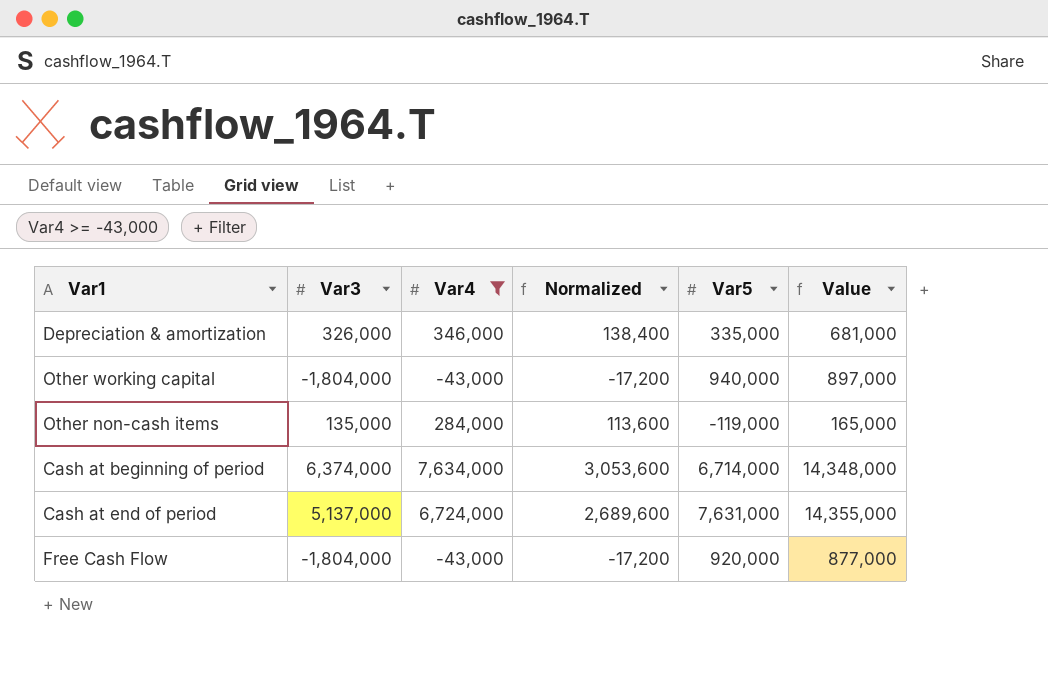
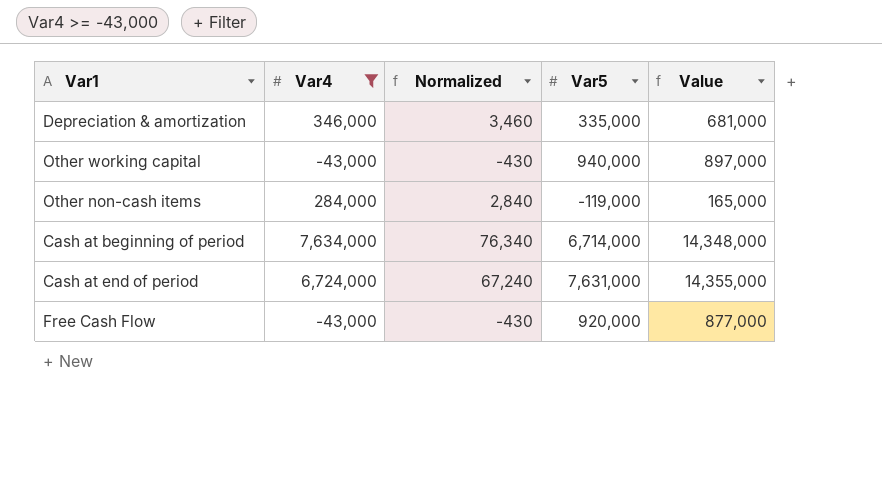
column Var3 | position: 2 -> none
column Normalized | formula: [Var4] * 0.4 -> [Var4] * 0.01

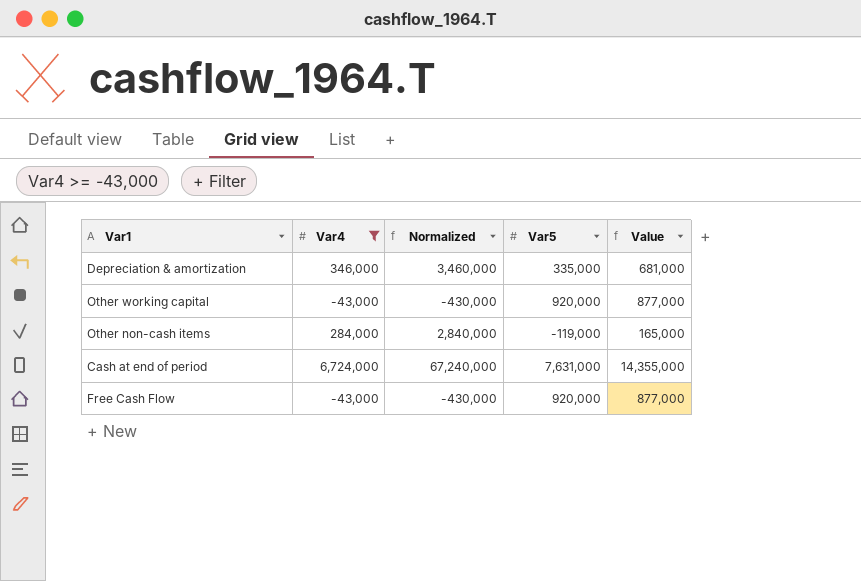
column Normalized | formula: [Var4] * 0.01 -> [Var4] * 10
row Cash at beginning of period: 7,634,000 | 76,340 | 6,714,000 | 14,348,000 -> none
Other working capital | Var5: 940,000 -> 920,000
Other working capital | Value: 897,000 -> 877,000

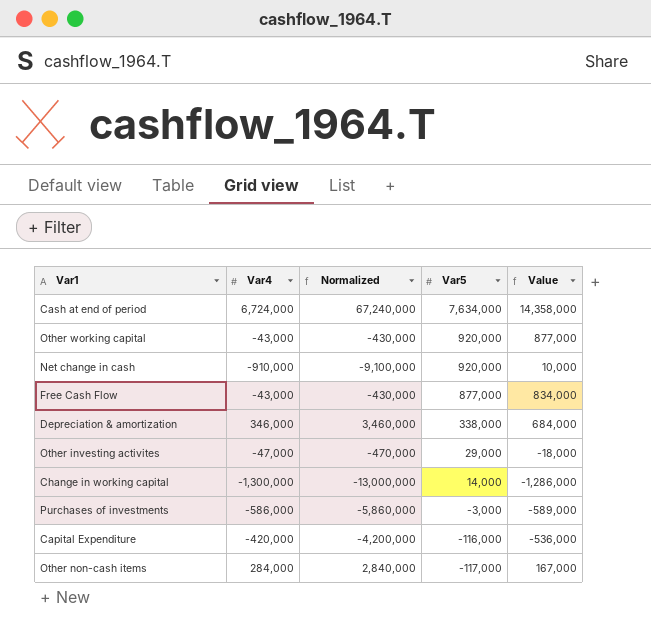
filter: Var4 >= -43,000 -> none
row order: none -> Var5 descending
Cash at end of period | Var5: 7,631,000 -> 7,634,000
Cash at end of period | Value: 14,355,000 -> 14,358,000
Free Cash Flow | Var5: 920,000 -> 877,000
Free Cash Flow | Value: 877,000 -> 834,000
Depreciation & amortization | Var5: 335,000 -> 338,000
Depreciation & amortization | Value: 681,000 -> 684,000
Other non-cash items | Var5: -119,000 -> -117,000
Other non-cash items | Value: 165,000 -> 167,000

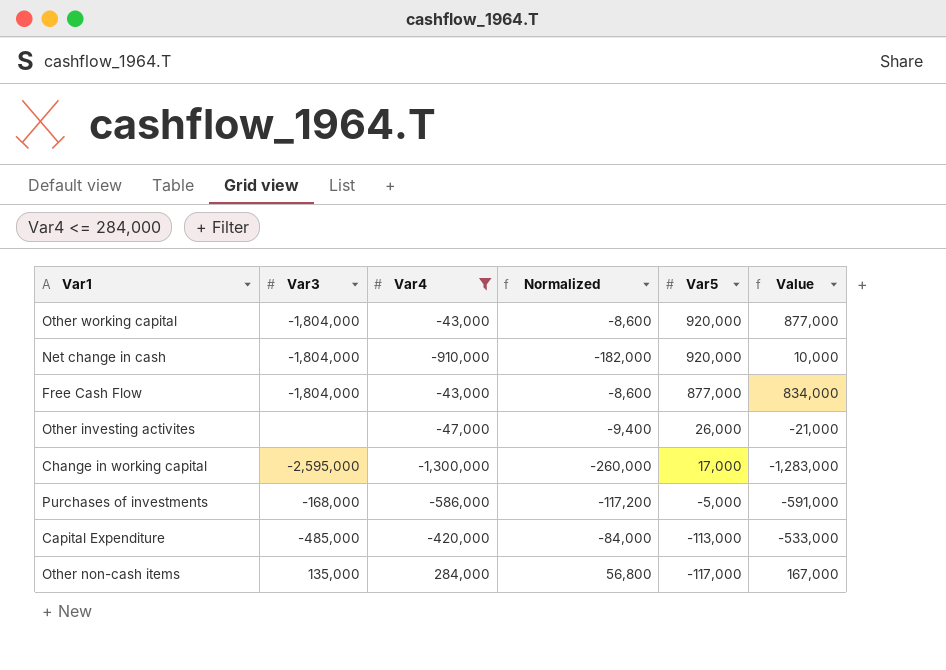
filter: none -> Var4 <= 284,000
column Var3 | position: none -> 2
column Normalized | formula: [Var4] * 10 -> [Var4] * 0.2
Other investing activites | Var5: 29,000 -> 26,000
Other investing activites | Value: -18,000 -> -21,000
Change in working capital | Var5: 14,000 -> 17,000
Change in working capital | Value: -1,286,000 -> -1,283,000
Purchases of investments | Var5: -3,000 -> -5,000
Purchases of investments | Value: -589,000 -> -591,000
Capital Expenditure | Var5: -116,000 -> -113,000
Capital Expenditure | Value: -536,000 -> -533,000

